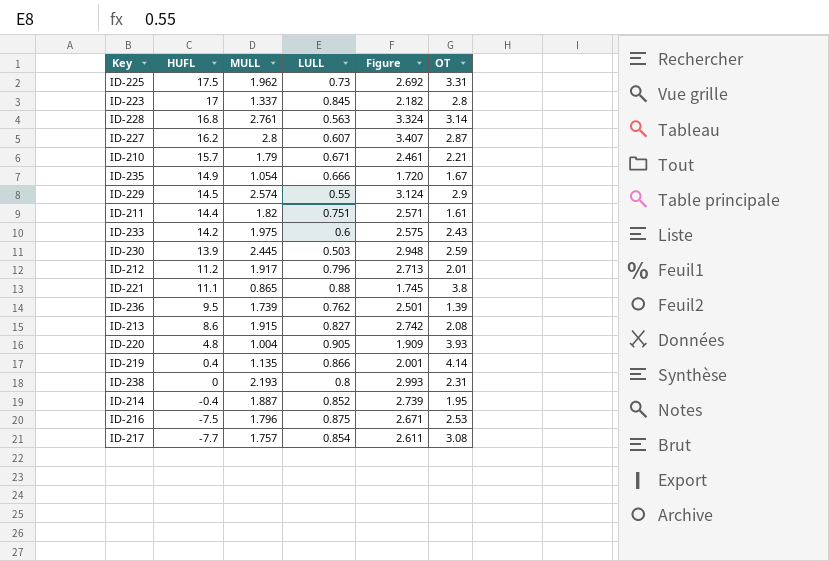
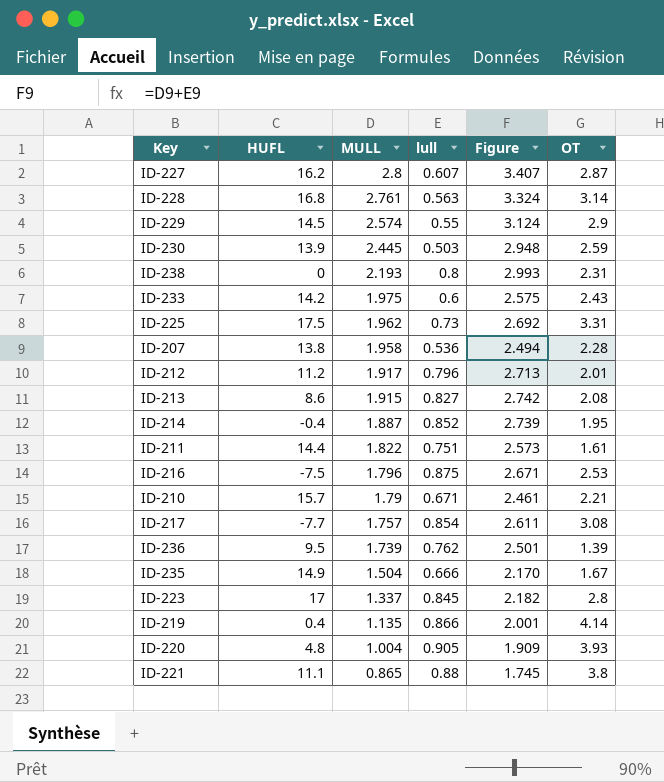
row order: HUFL descending -> MULL descending
column name: LULL -> lull
row ID-207: none -> 13.8 | 1.958 | 0.536 | 2.494 | 2.28
ID-211 | MULL: 1.82 -> 1.822
ID-211 | Figure: 2.571 -> 2.573
ID-235 | MULL: 1.054 -> 1.504
ID-235 | Figure: 1.720 -> 2.170

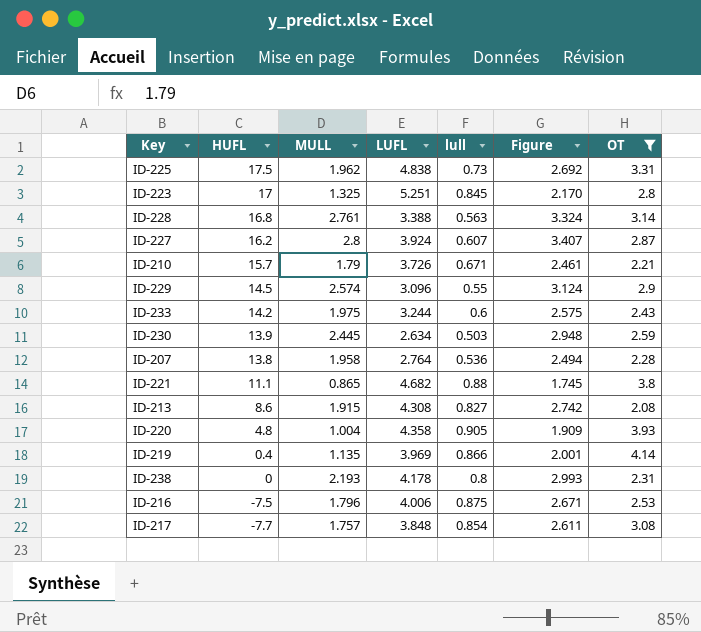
filter: none -> OT >= 2.08
row order: MULL descending -> HUFL descending
column LUFL | position: none -> 4
ID-223 | MULL: 1.337 -> 1.325
ID-223 | Figure: 2.182 -> 2.170

